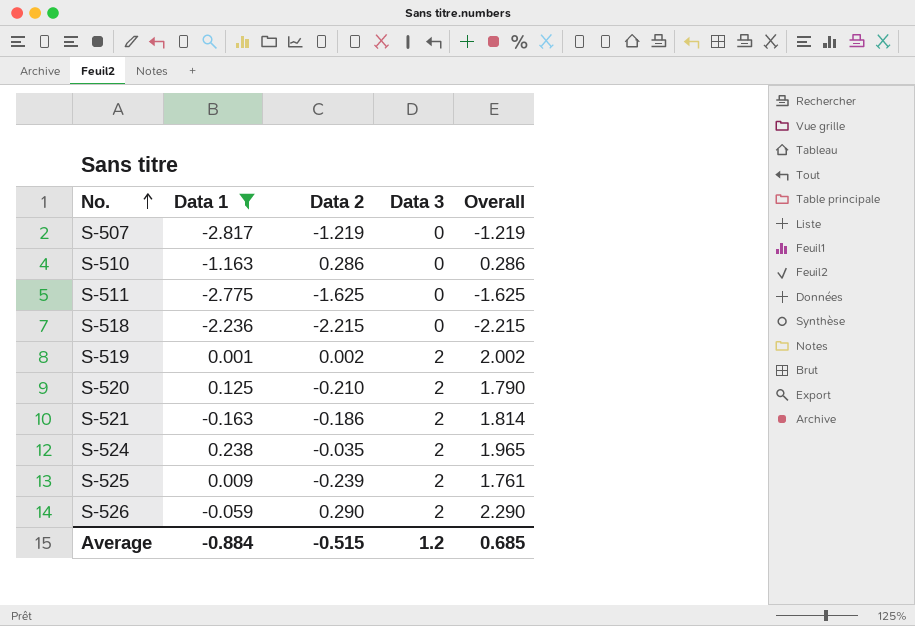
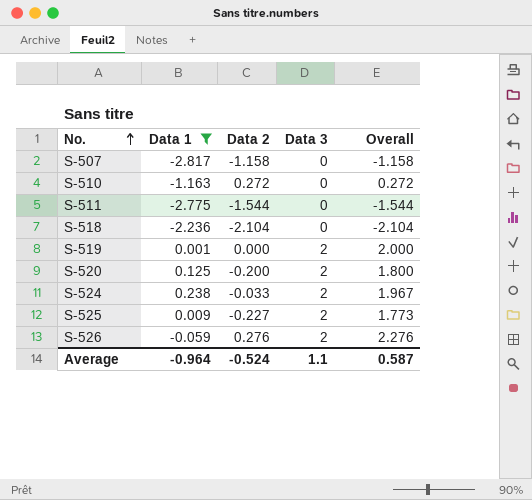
row S-521: -0.163 | -0.186 | 2 | 1.814 -> none
S-507 | Data 2: -1.219 -> -1.158
S-507 | Overall: -1.219 -> -1.158
S-510 | Data 2: 0.286 -> 0.272
S-510 | Overall: 0.286 -> 0.272
S-511 | Data 2: -1.625 -> -1.544
S-511 | Overall: -1.625 -> -1.544
S-518 | Data 2: -2.215 -> -2.104
S-518 | Overall: -2.215 -> -2.104
S-519 | Data 2: 0.002 -> 0.000
S-519 | Overall: 2.002 -> 2.000
S-520 | Data 2: -0.210 -> -0.200
S-520 | Overall: 1.790 -> 1.800
S-524 | Data 2: -0.035 -> -0.033
S-524 | Overall: 1.965 -> 1.967
S-525 | Data 2: -0.239 -> -0.227
S-525 | Overall: 1.761 -> 1.773
S-526 | Data 2: 0.290 -> 0.276
S-526 | Overall: 2.290 -> 2.276
Average | Data 1: -0.884 -> -0.964
Average | Data 2: -0.515 -> -0.524
Average | Data 3: 1.2 -> 1.1
Average | Overall: 0.685 -> 0.587

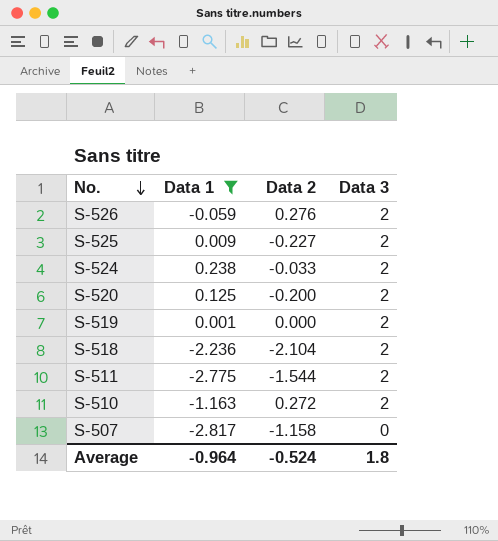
row order: No. ascending -> No. descending
column Overall | formula: [Data 2] + [Data 3] -> none
S-518 | Data 3: 0 -> 2
S-511 | Data 3: 0 -> 2
S-510 | Data 3: 0 -> 2
Average | Data 3: 1.1 -> 1.8

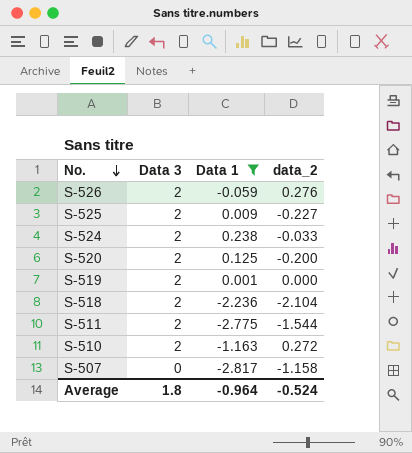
column Data 3 | position: 4 -> 2
column name: Data 2 -> data_2

